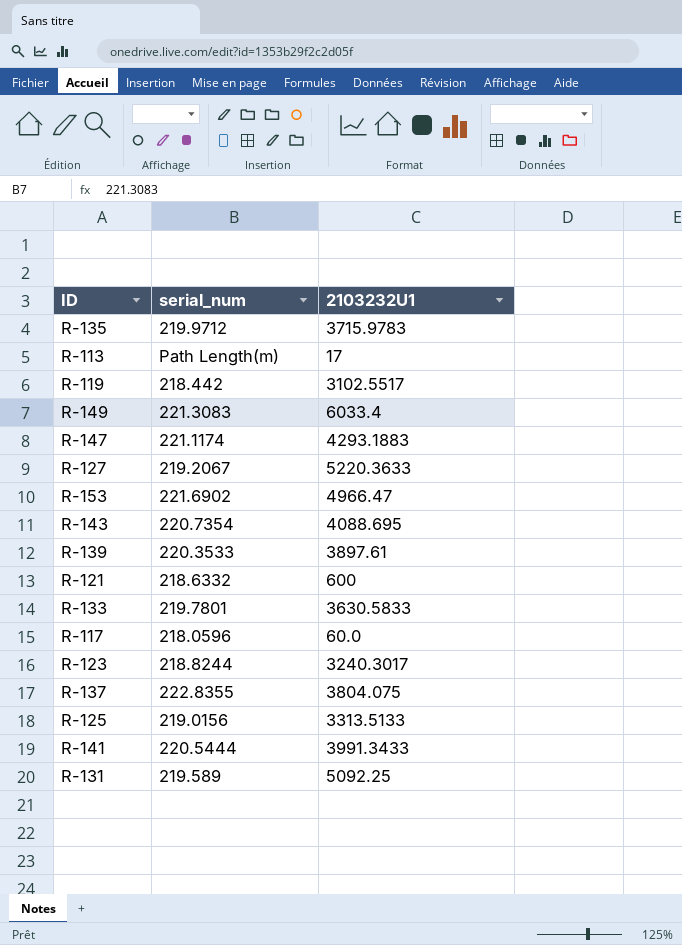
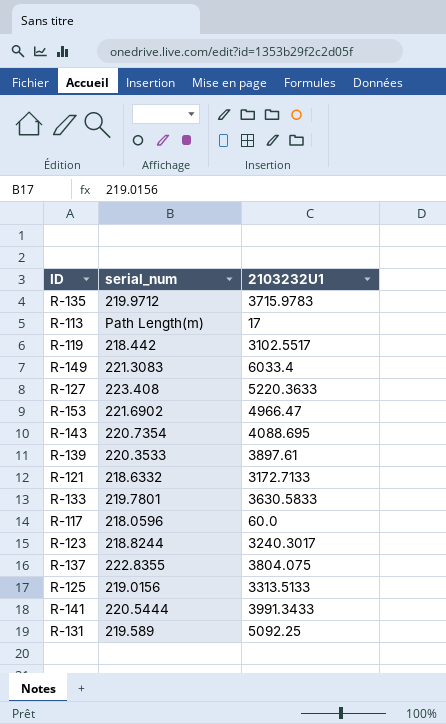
row R-147: 221.1174 | 4293.1883 -> none
R-127 | serial_num: 219.2067 -> 223.408
R-121 | 2103232U1: 600 -> 3172.7133

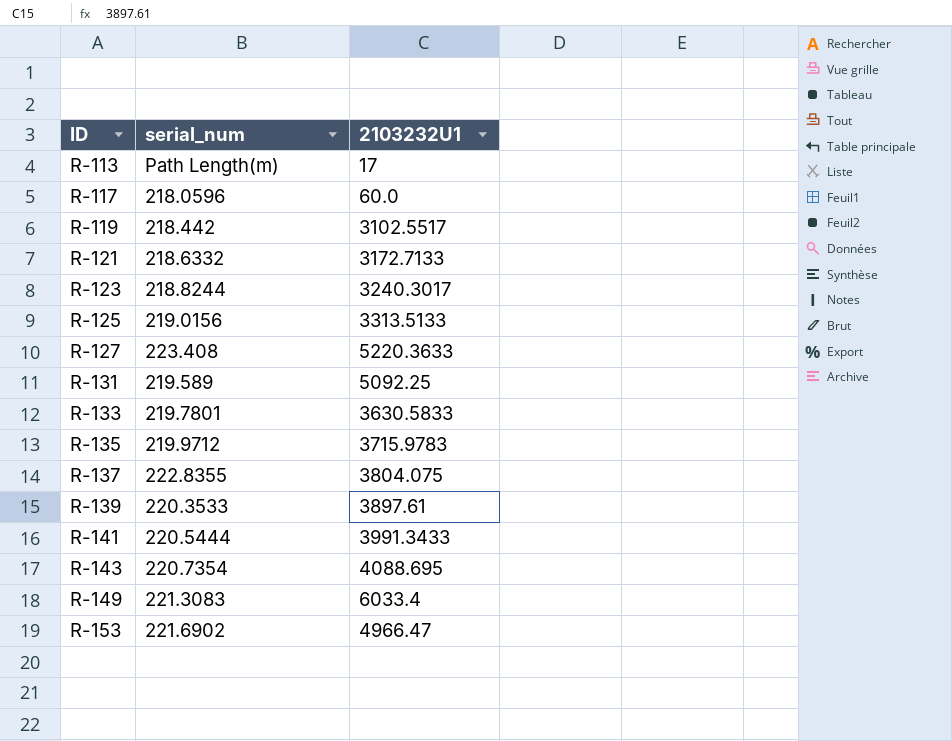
row order: none -> ID ascending

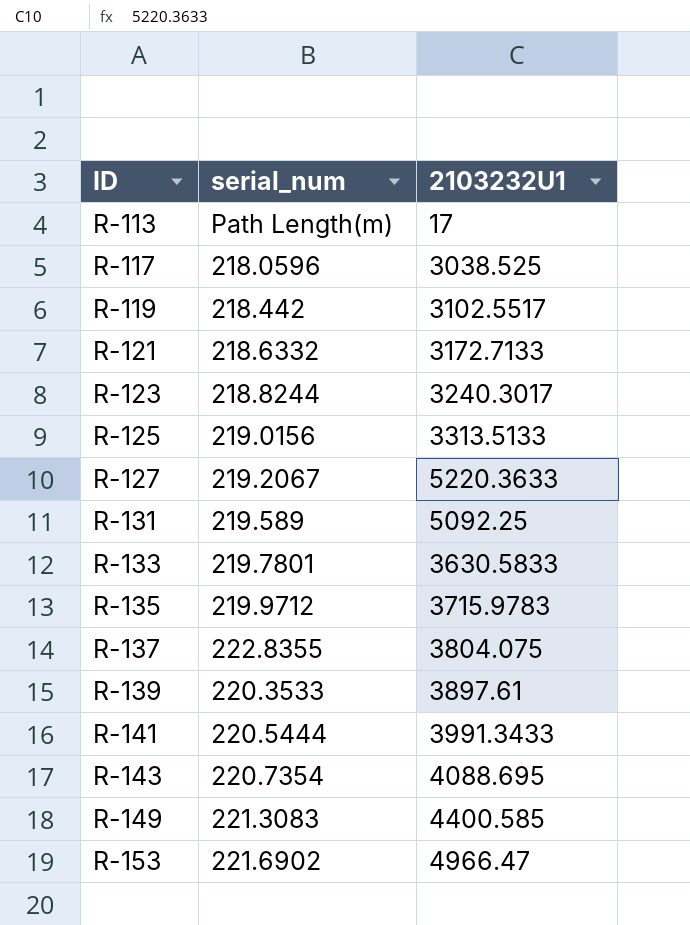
R-117 | 2103232U1: 60.0 -> 3038.525
R-127 | serial_num: 223.408 -> 219.2067
R-149 | 2103232U1: 6033.4 -> 4400.585

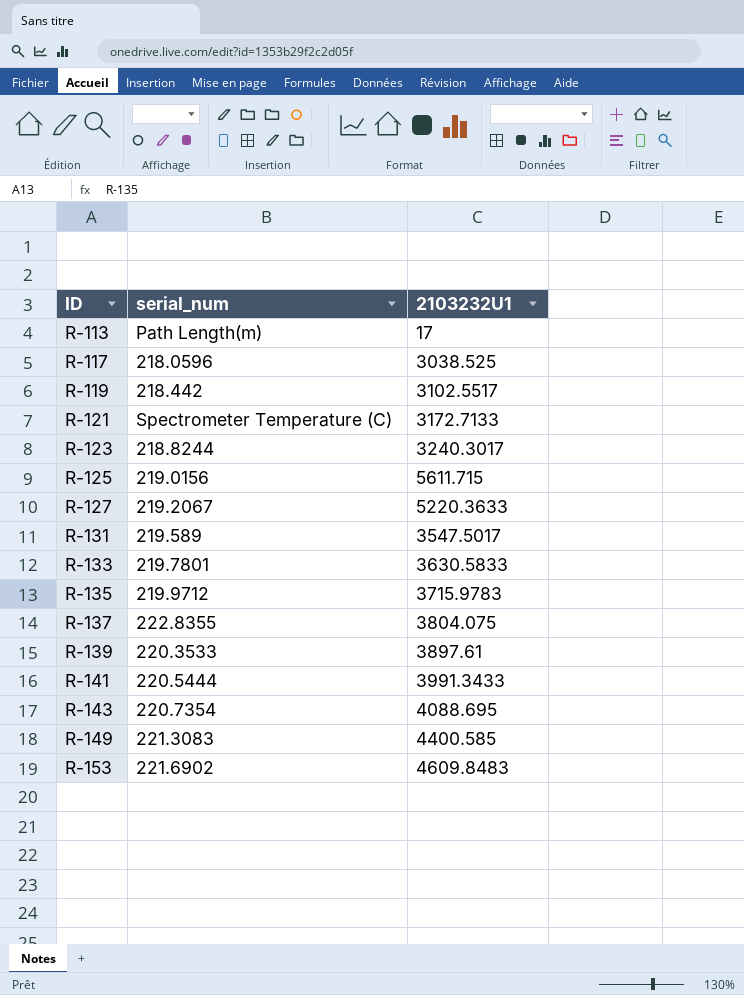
R-121 | serial_num: 218.6332 -> Spectrometer Temperature (C)
R-125 | 2103232U1: 3313.5133 -> 5611.715
R-131 | 2103232U1: 5092.25 -> 3547.5017
R-153 | 2103232U1: 4966.47 -> 4609.8483

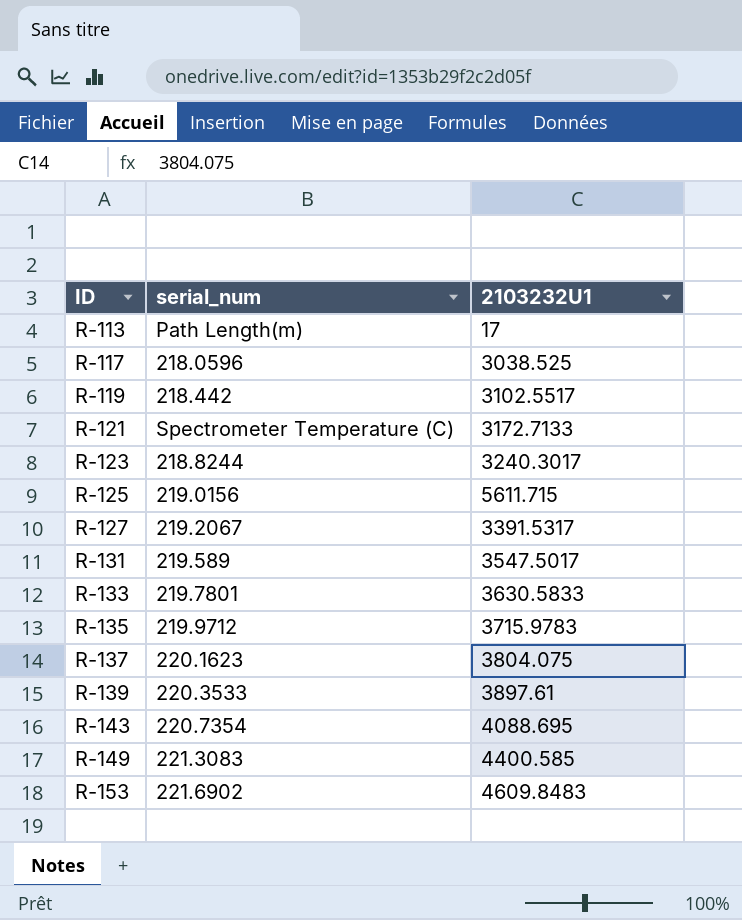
row R-141: 220.5444 | 3991.3433 -> none
R-127 | 2103232U1: 5220.3633 -> 3391.5317
R-137 | serial_num: 222.8355 -> 220.1623

